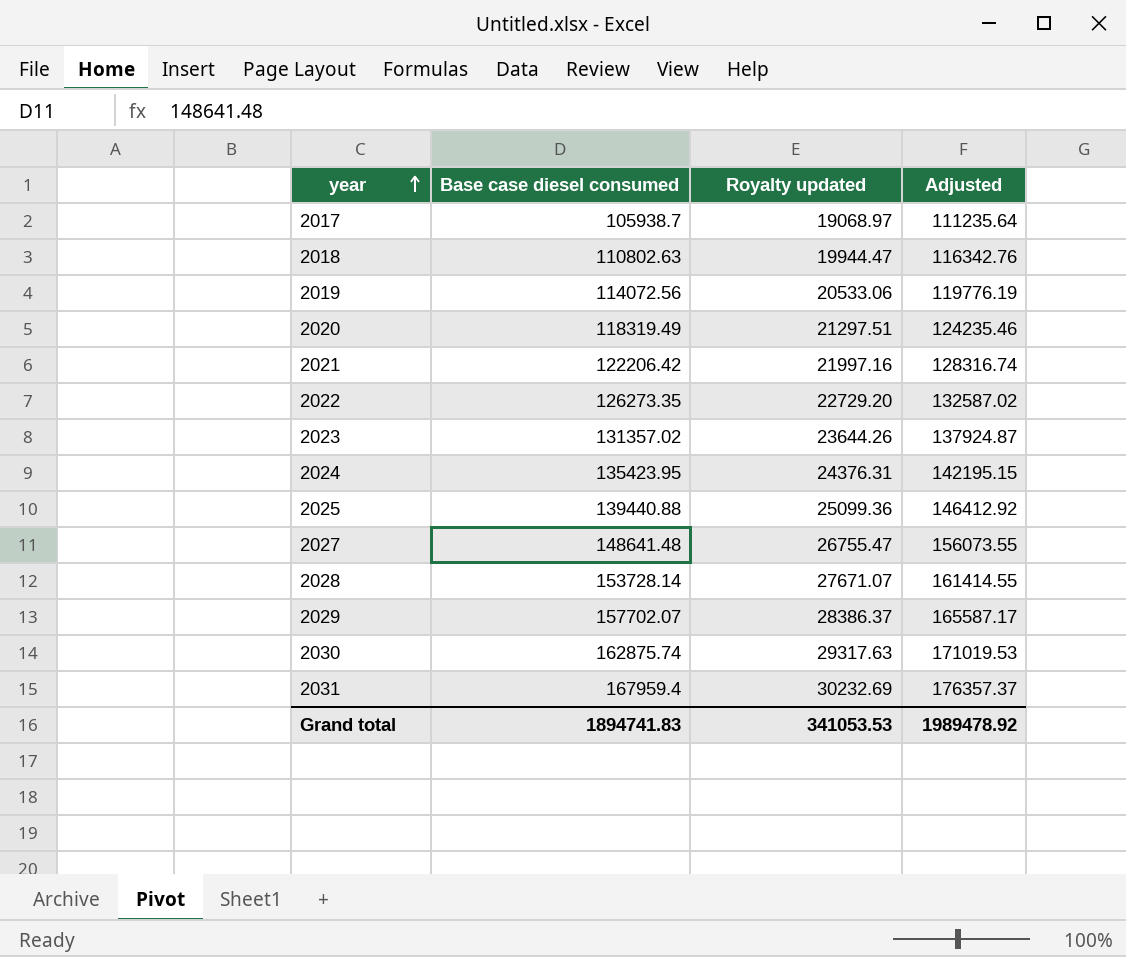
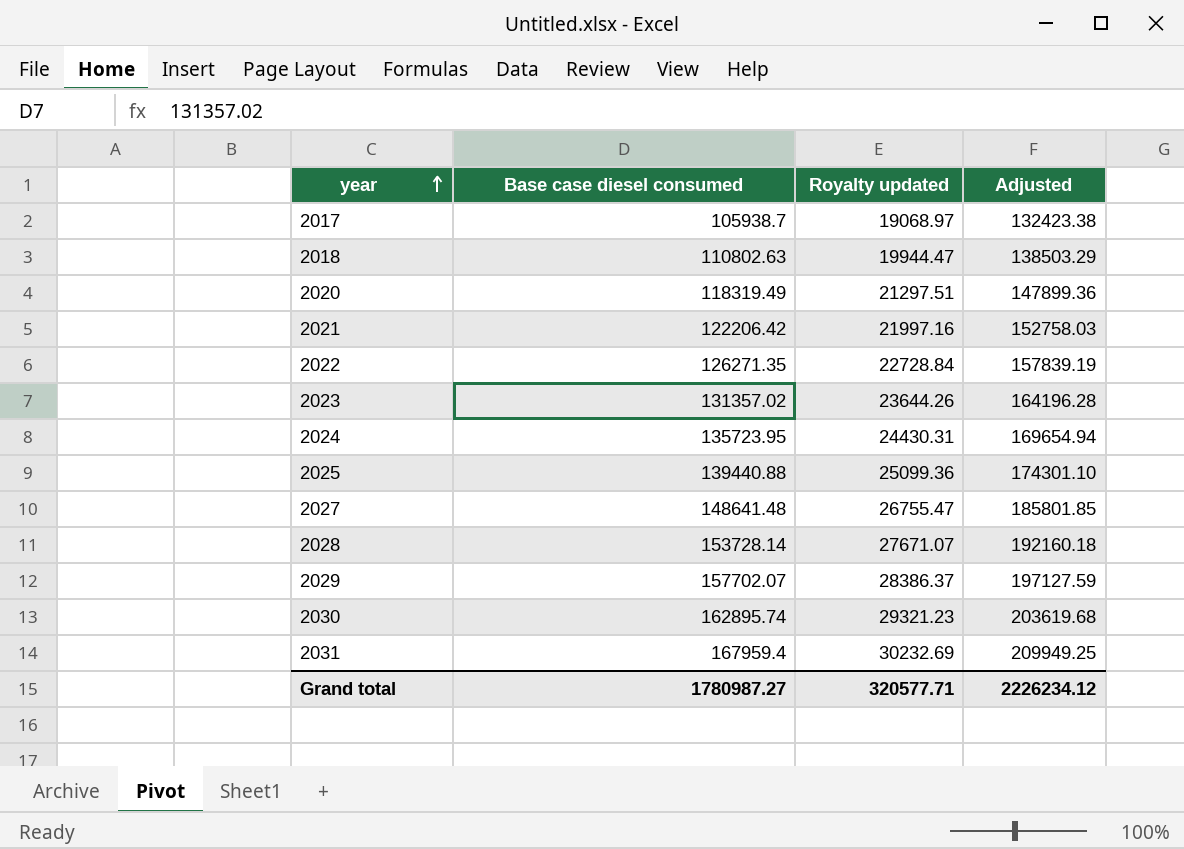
column Adjusted | formula: [Base case diesel consumed] * 1.05 -> [Base case diesel consumed] * 1.25
row 2019: 114072.56 | 20533.06 | 119776.19 -> none
2022 | Base case diesel consumed: 126273.35 -> 126271.35
2022 | Royalty updated: 22729.20 -> 22728.84
2024 | Base case diesel consumed: 135423.95 -> 135723.95
2024 | Royalty updated: 24376.31 -> 24430.31
2030 | Base case diesel consumed: 162875.74 -> 162895.74
2030 | Royalty updated: 29317.63 -> 29321.23
Grand total | Base case diesel consumed: 1894741.83 -> 1780987.27
Grand total | Royalty updated: 341053.53 -> 320577.71
Grand total | Adjusted: 1989478.92 -> 2226234.12

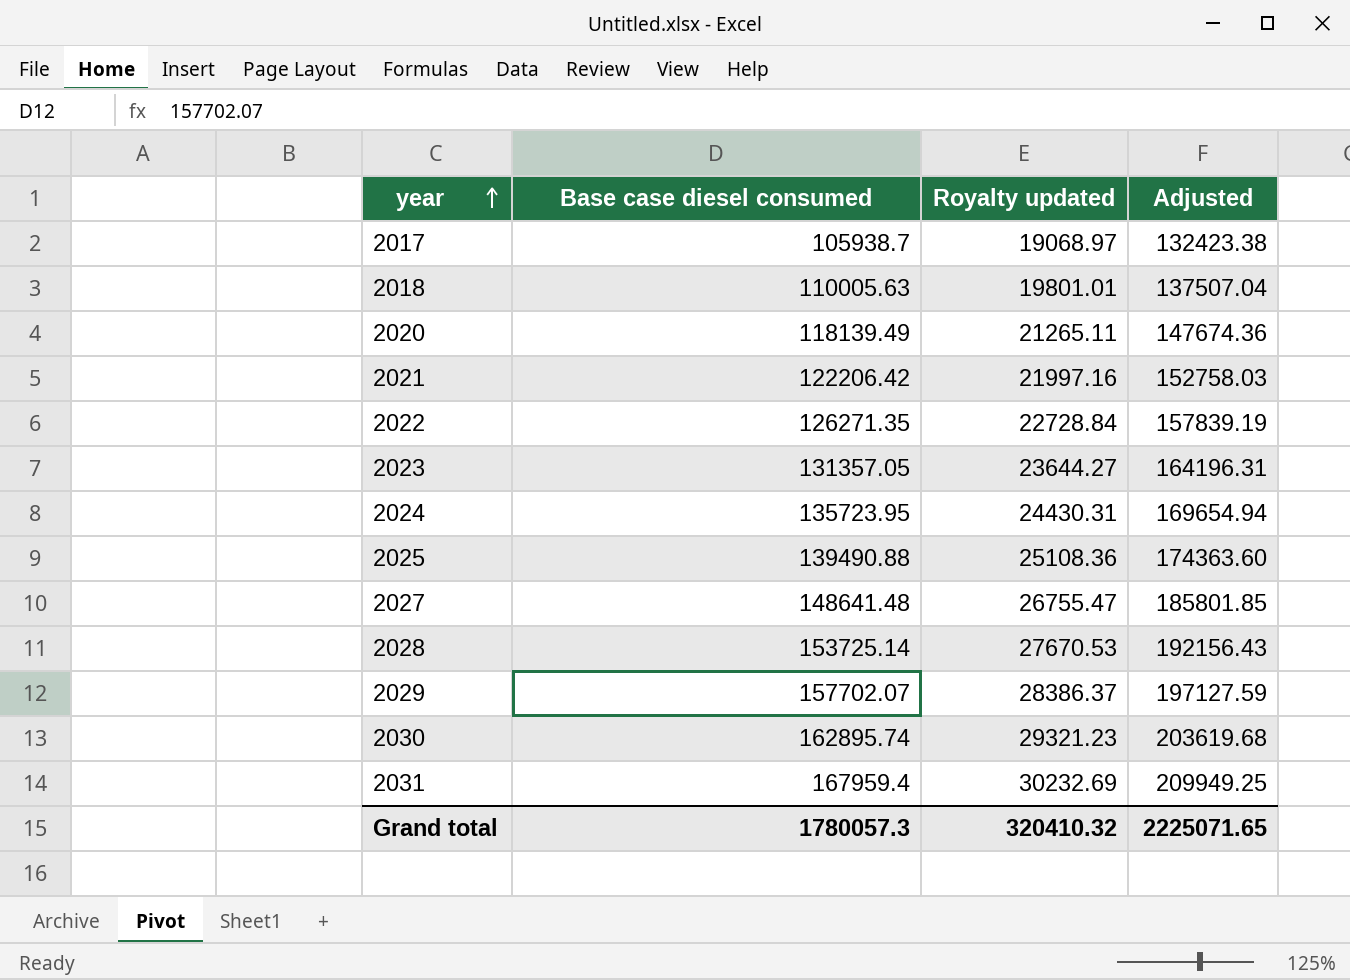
2018 | Base case diesel consumed: 110802.63 -> 110005.63
2018 | Royalty updated: 19944.47 -> 19801.01
2018 | Adjusted: 138503.29 -> 137507.04
2020 | Base case diesel consumed: 118319.49 -> 118139.49
2020 | Royalty updated: 21297.51 -> 21265.11
2020 | Adjusted: 147899.36 -> 147674.36
2023 | Base case diesel consumed: 131357.02 -> 131357.05
2023 | Royalty updated: 23644.26 -> 23644.27
2023 | Adjusted: 164196.28 -> 164196.31
2025 | Base case diesel consumed: 139440.88 -> 139490.88
2025 | Royalty updated: 25099.36 -> 25108.36
2025 | Adjusted: 174301.10 -> 174363.60
2028 | Base case diesel consumed: 153728.14 -> 153725.14
2028 | Royalty updated: 27671.07 -> 27670.53
2028 | Adjusted: 192160.18 -> 192156.43
Grand total | Base case diesel consumed: 1780987.27 -> 1780057.3
Grand total | Royalty updated: 320577.71 -> 320410.32
Grand total | Adjusted: 2226234.12 -> 2225071.65

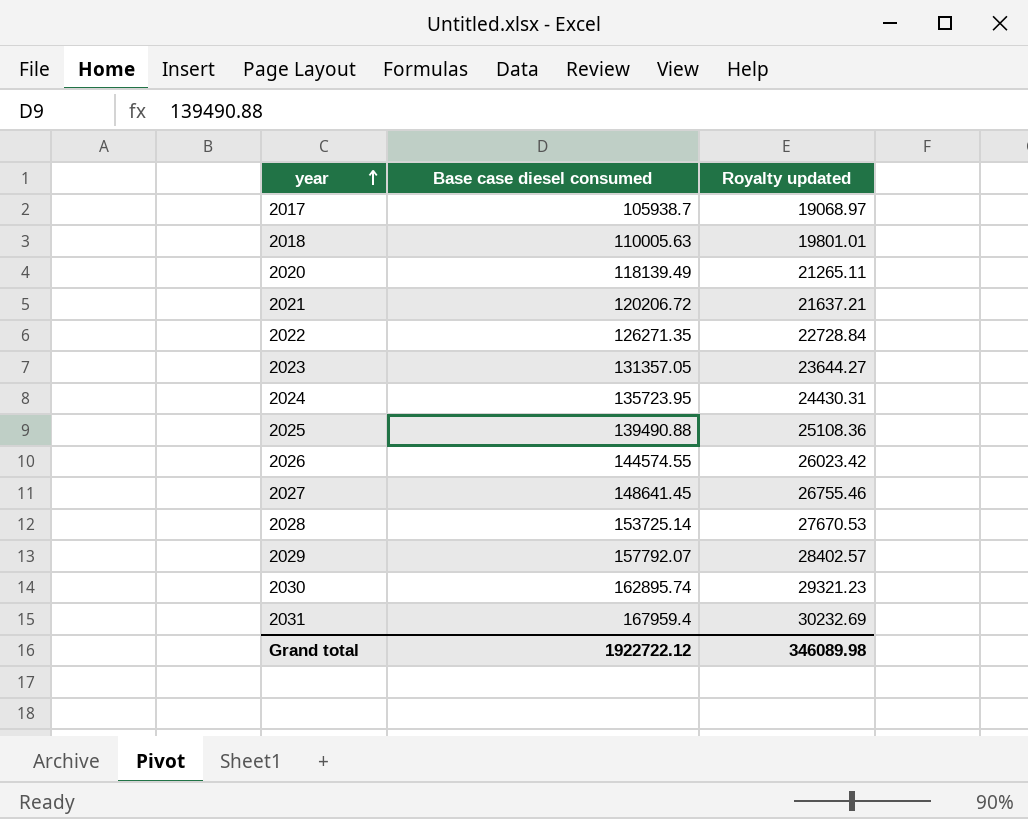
column Adjusted | formula: [Base case diesel consumed] * 1.25 -> none
2021 | Base case diesel consumed: 122206.42 -> 120206.72
2021 | Royalty updated: 21997.16 -> 21637.21
row 2026: none -> 144574.55 | 26023.42
2027 | Base case diesel consumed: 148641.48 -> 148641.45
2027 | Royalty updated: 26755.47 -> 26755.46
2029 | Base case diesel consumed: 157702.07 -> 157792.07
2029 | Royalty updated: 28386.37 -> 28402.57
Grand total | Base case diesel consumed: 1780057.3 -> 1922722.12
Grand total | Royalty updated: 320410.32 -> 346089.98

